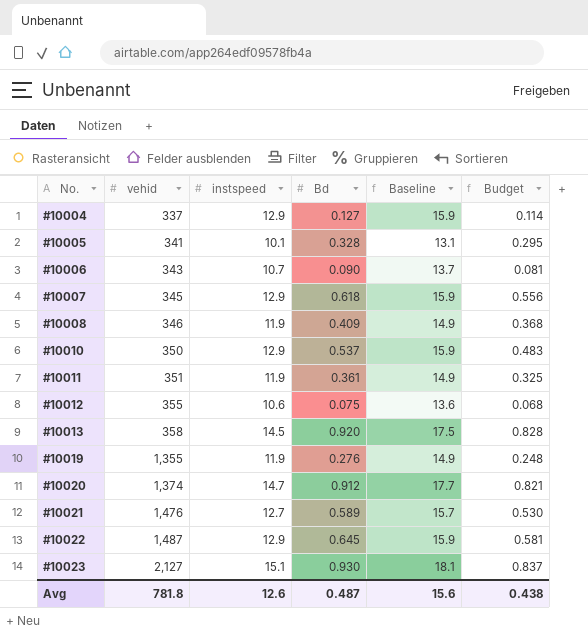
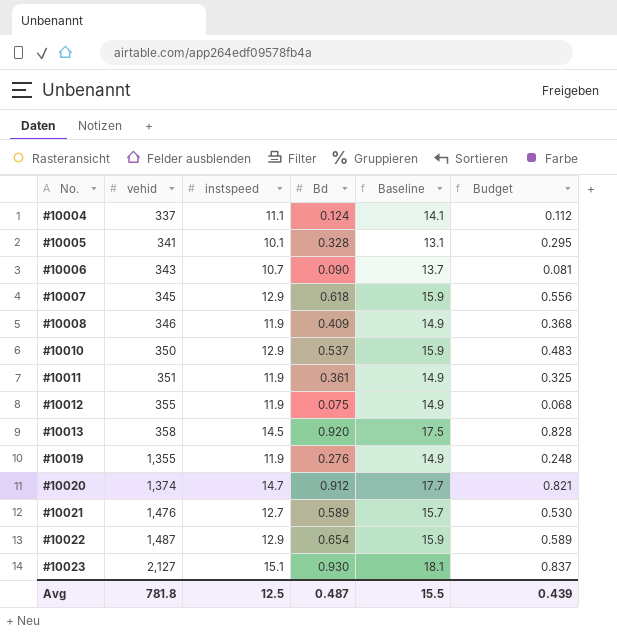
#10004 | instspeed: 12.9 -> 11.1
#10004 | Bd: 0.127 -> 0.124
#10004 | Baseline: 15.9 -> 14.1
#10004 | Budget: 0.114 -> 0.112
#10012 | instspeed: 10.6 -> 11.9
#10012 | Baseline: 13.6 -> 14.9
#10022 | Bd: 0.645 -> 0.654
#10022 | Budget: 0.581 -> 0.589
Avg | instspeed: 12.6 -> 12.5
Avg | Baseline: 15.6 -> 15.5
Avg | Budget: 0.438 -> 0.439

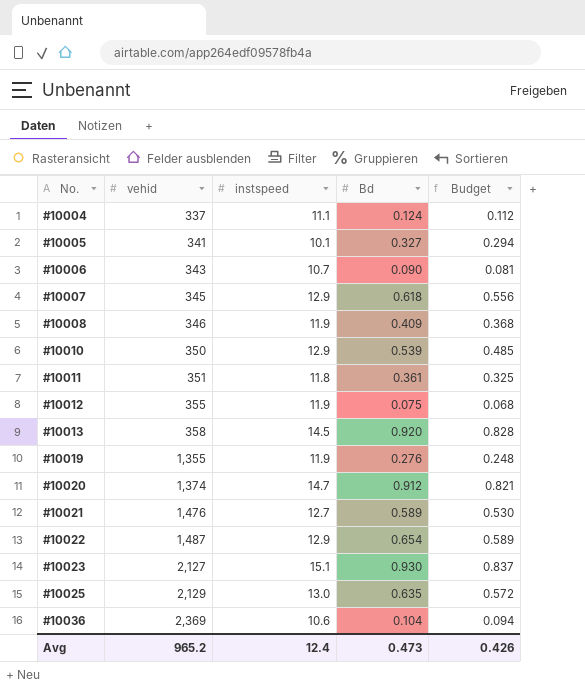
column Baseline | formula: [instspeed] + 3 -> none
#10005 | Bd: 0.328 -> 0.327
#10005 | Budget: 0.295 -> 0.294
#10010 | Bd: 0.537 -> 0.539
#10010 | Budget: 0.483 -> 0.485
#10011 | instspeed: 11.9 -> 11.8
row #10025: none -> 2,129 | 13.0 | 0.635 | 0.572
row #10036: none -> 2,369 | 10.6 | 0.104 | 0.094
Avg | vehid: 781.8 -> 965.2
Avg | instspeed: 12.5 -> 12.4
Avg | Bd: 0.487 -> 0.473
Avg | Budget: 0.439 -> 0.426

